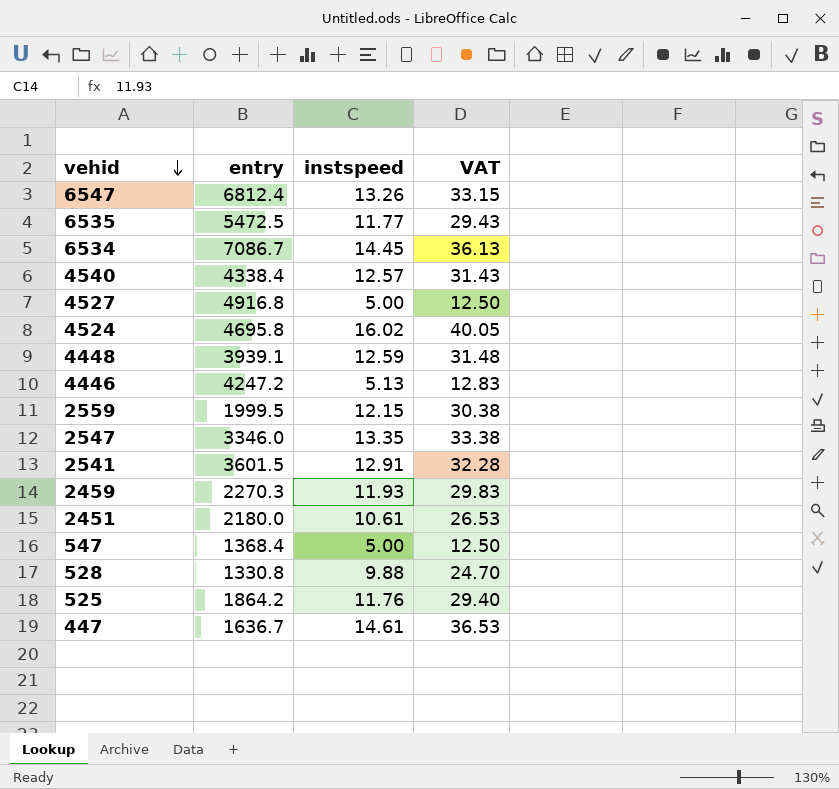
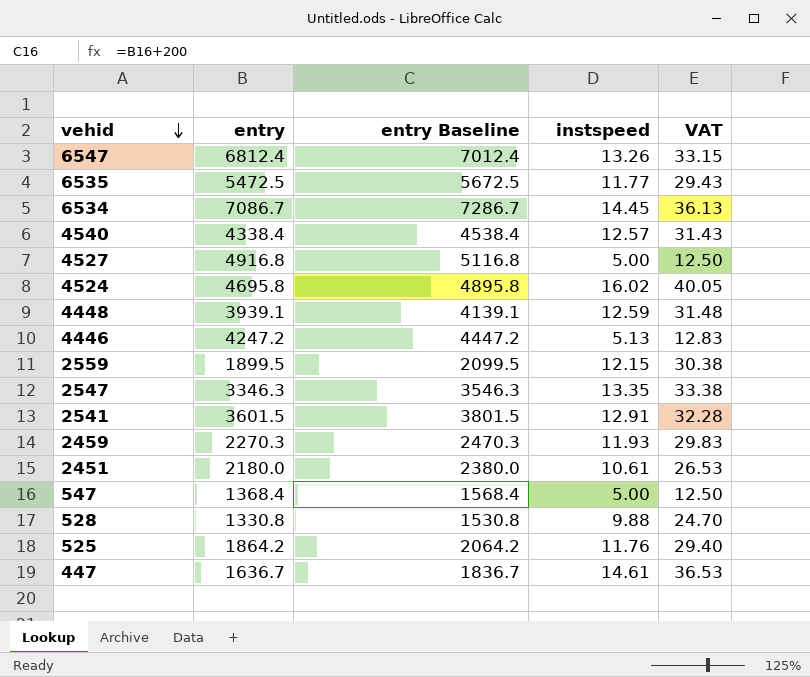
column entry Baseline | formula: none -> [entry] + 200
2559 | entry: 1999.5 -> 1899.5
2547 | entry: 3346.0 -> 3346.3

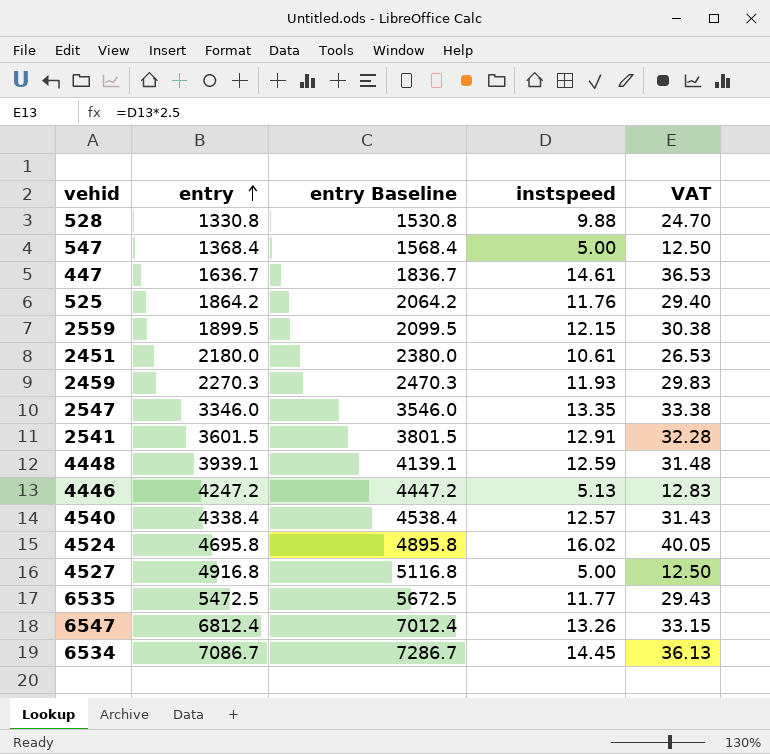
row order: vehid descending -> entry ascending
2547 | entry: 3346.3 -> 3346.0
2547 | entry Baseline: 3546.3 -> 3546.0

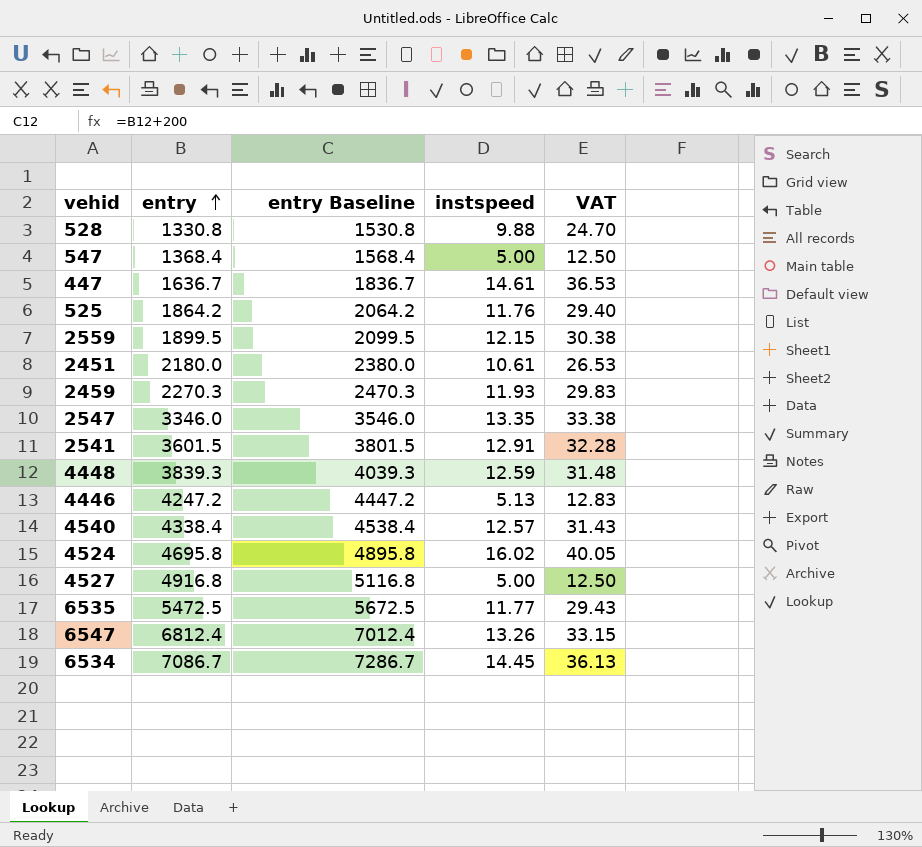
4448 | entry: 3939.1 -> 3839.3
4448 | entry Baseline: 4139.1 -> 4039.3

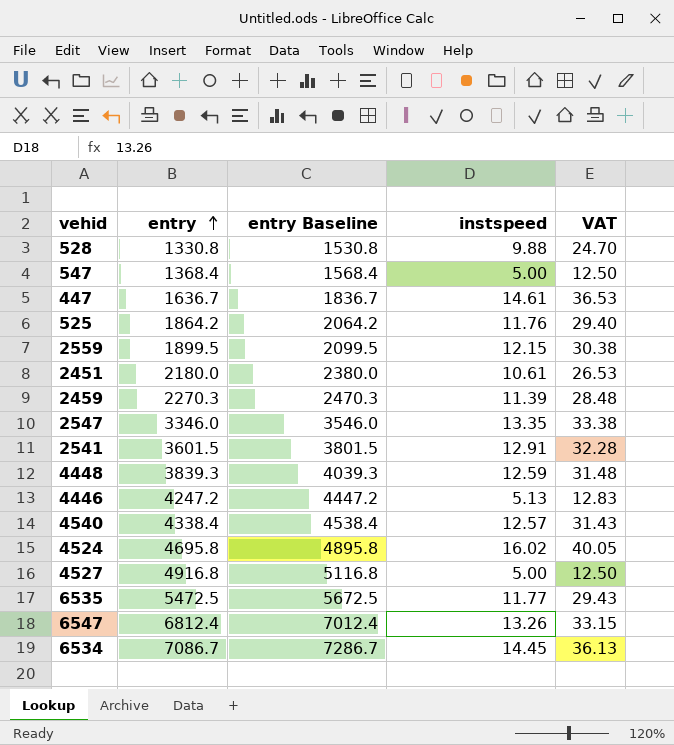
2459 | instspeed: 11.93 -> 11.39
2459 | VAT: 29.83 -> 28.48

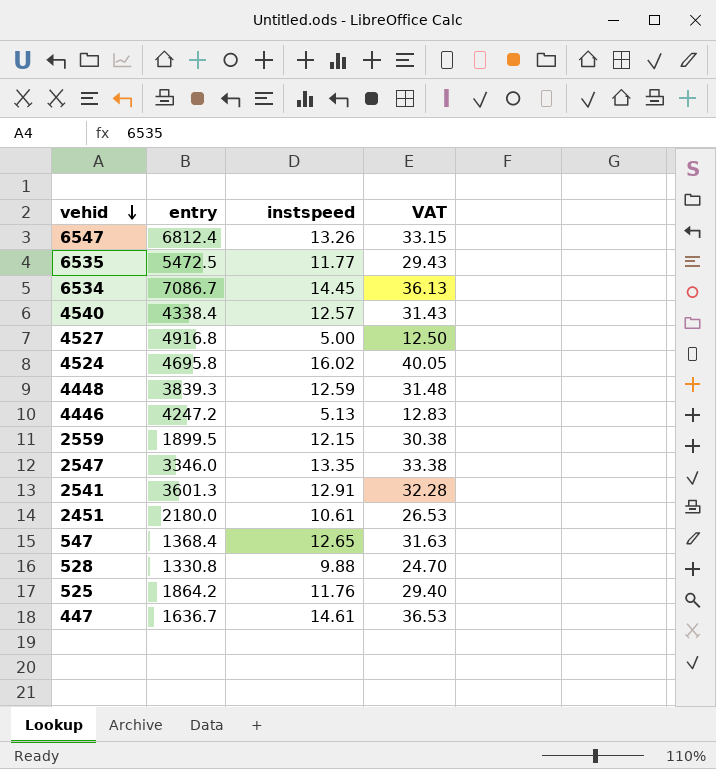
row order: entry ascending -> vehid descending
column entry Baseline | formula: [entry] + 200 -> none
row 2459: 2270.3 | 2470.3 | 11.39 | 28.48 -> none
2541 | entry: 3601.5 -> 3601.3
547 | instspeed: 5.00 -> 12.65
547 | VAT: 12.50 -> 31.63

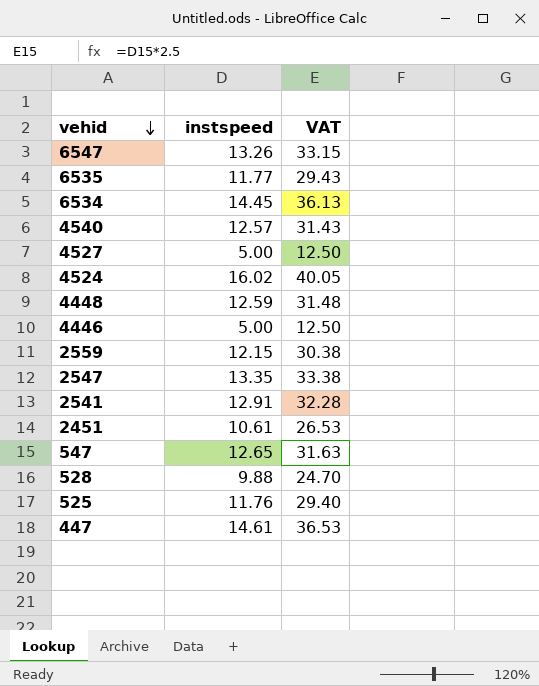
column entry | position: 2 -> none
4446 | instspeed: 5.13 -> 5.00
4446 | VAT: 12.83 -> 12.50

